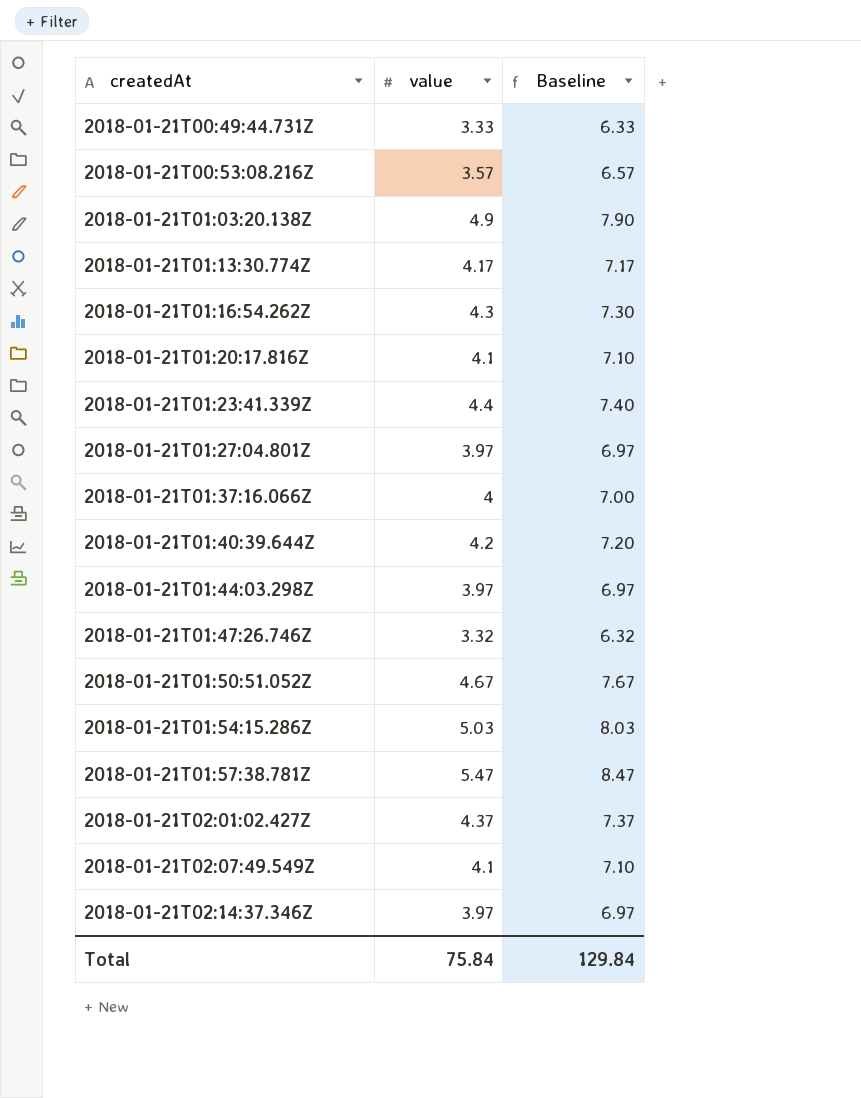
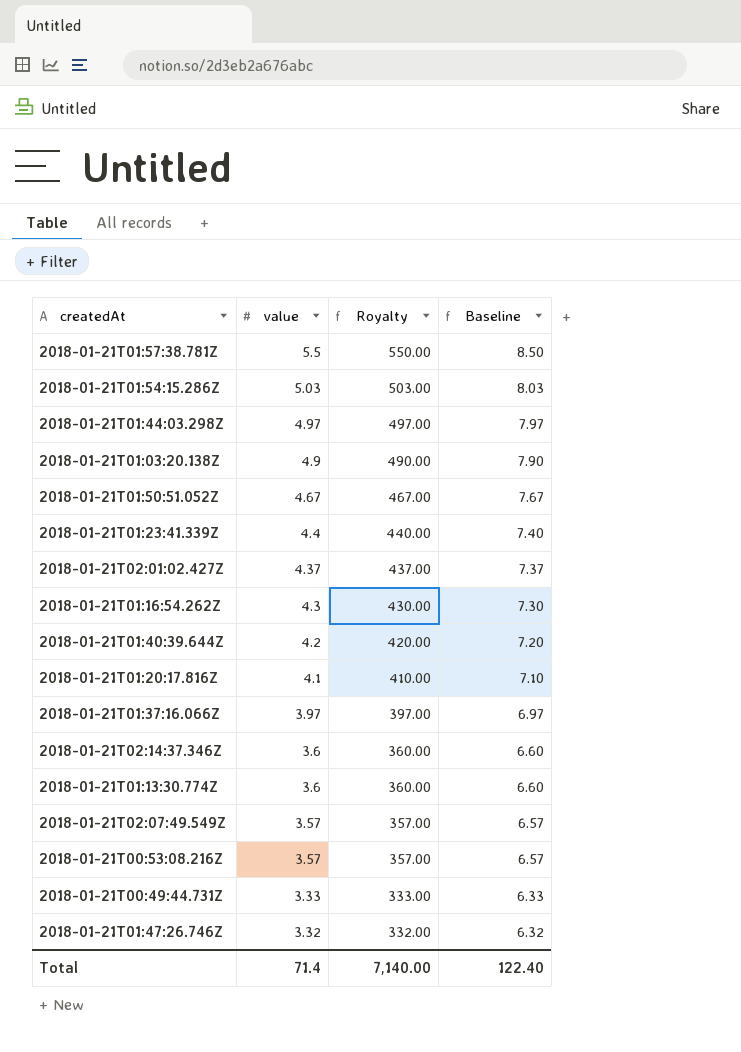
row order: createdAt ascending -> value descending
column Royalty | formula: none -> [value] * 100
row 2018-01-21T01:27:04.801Z: 3.97 | 6.97 -> none
2018-01-21T01:57:38.781Z | value: 5.47 -> 5.5
2018-01-21T01:57:38.781Z | Baseline: 8.47 -> 8.50
2018-01-21T01:44:03.298Z | value: 3.97 -> 4.97
2018-01-21T01:44:03.298Z | Baseline: 6.97 -> 7.97
2018-01-21T01:37:16.066Z | value: 4 -> 3.97
2018-01-21T01:37:16.066Z | Baseline: 7.00 -> 6.97
2018-01-21T02:14:37.346Z | value: 3.97 -> 3.6
2018-01-21T02:14:37.346Z | Baseline: 6.97 -> 6.60
2018-01-21T01:13:30.774Z | value: 4.17 -> 3.6
2018-01-21T01:13:30.774Z | Baseline: 7.17 -> 6.60
2018-01-21T02:07:49.549Z | value: 4.1 -> 3.57
2018-01-21T02:07:49.549Z | Baseline: 7.10 -> 6.57
Total | value: 75.84 -> 71.4
Total | Baseline: 129.84 -> 122.40

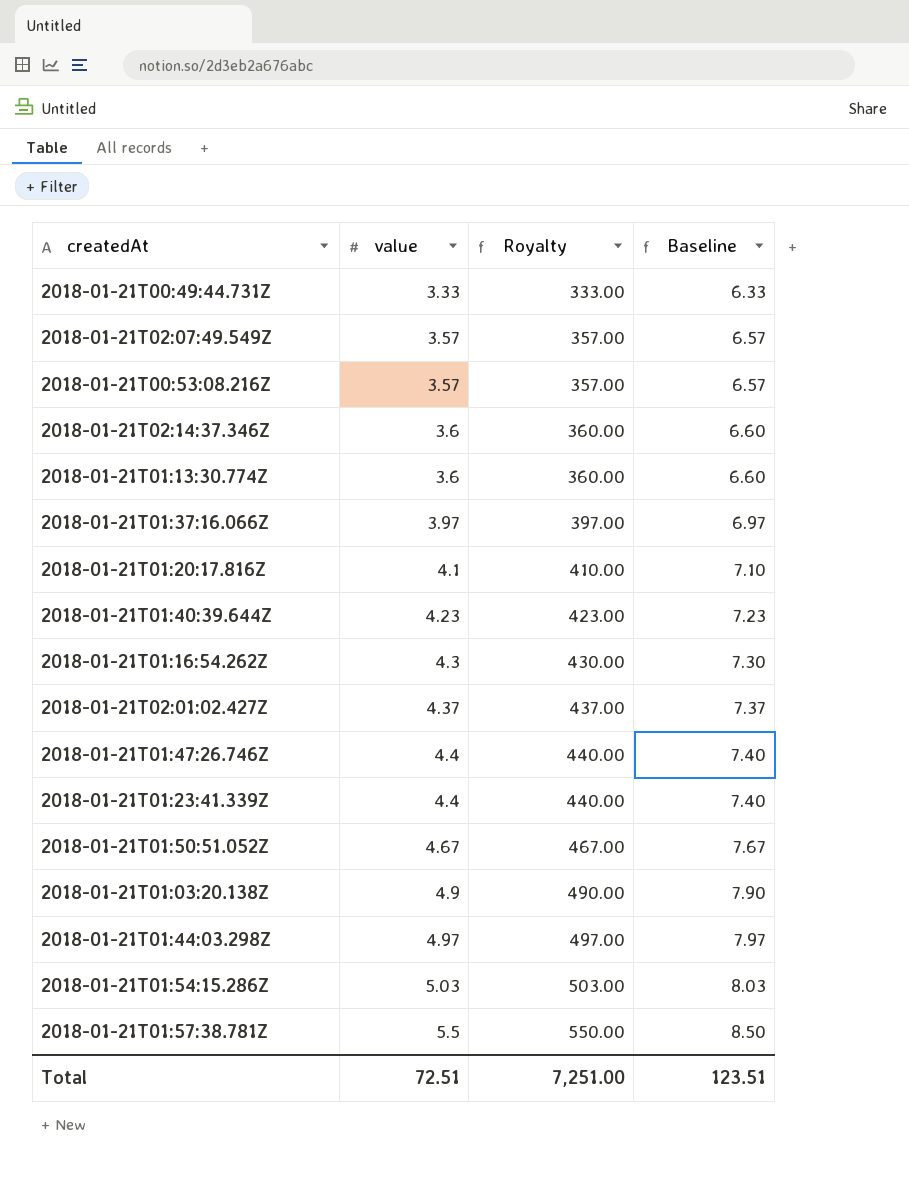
row order: value descending -> value ascending
2018-01-21T01:40:39.644Z | value: 4.2 -> 4.23
2018-01-21T01:40:39.644Z | Royalty: 420.00 -> 423.00
2018-01-21T01:40:39.644Z | Baseline: 7.20 -> 7.23
2018-01-21T01:47:26.746Z | value: 3.32 -> 4.4
2018-01-21T01:47:26.746Z | Royalty: 332.00 -> 440.00
2018-01-21T01:47:26.746Z | Baseline: 6.32 -> 7.40
Total | value: 71.4 -> 72.51
Total | Royalty: 7,140.00 -> 7,251.00
Total | Baseline: 122.40 -> 123.51

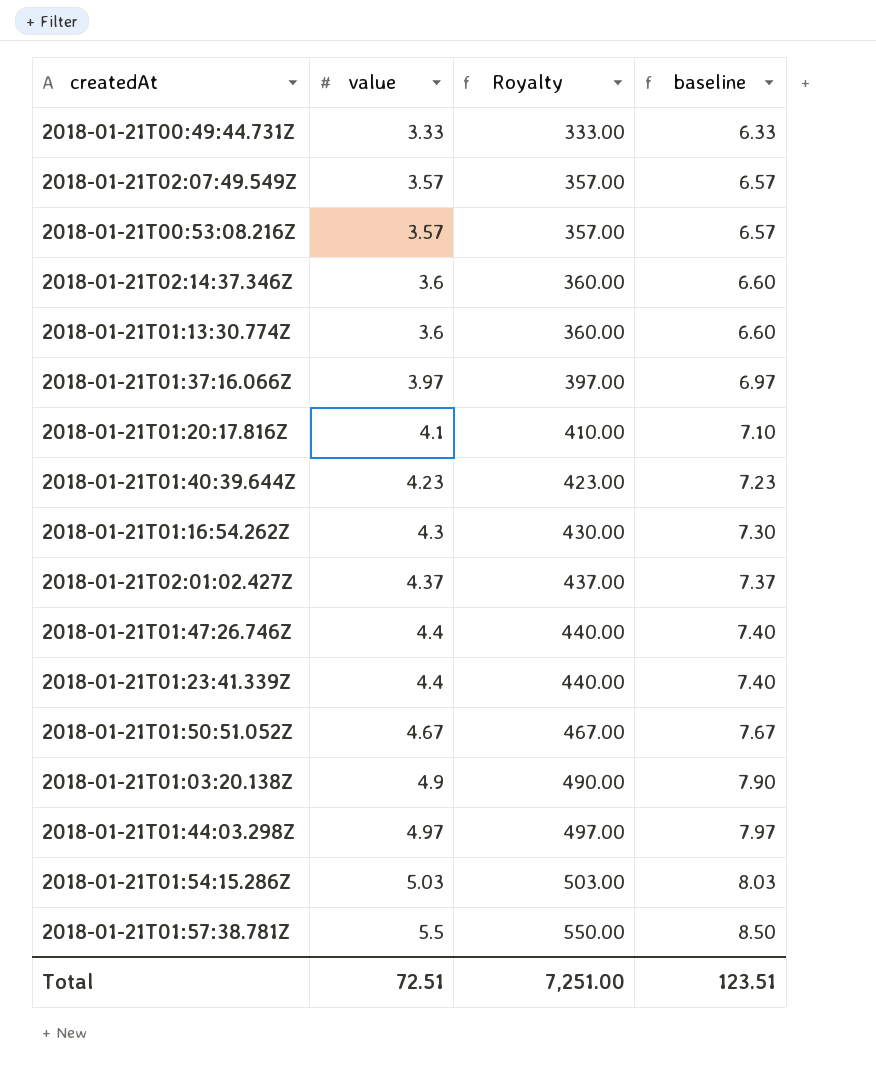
column name: Baseline -> baseline

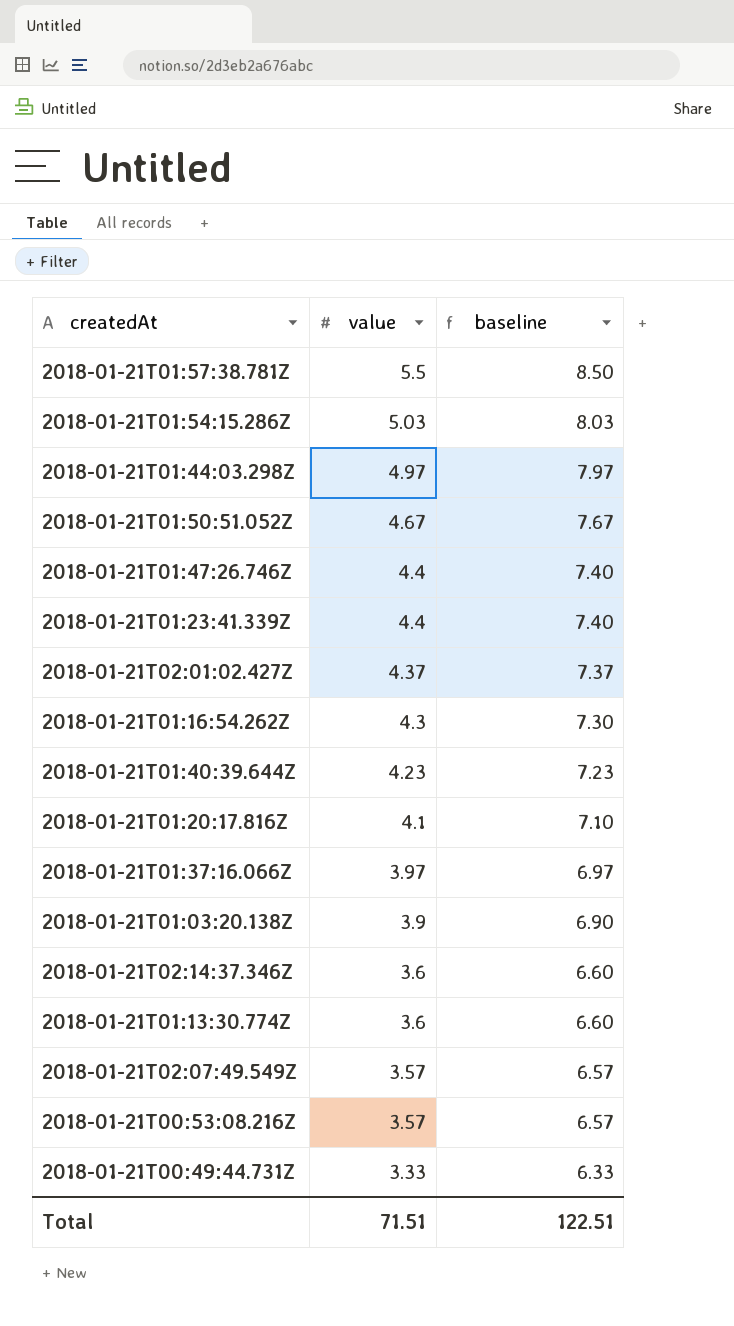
row order: value ascending -> value descending
column Royalty | formula: [value] * 100 -> none
2018-01-21T01:03:20.138Z | value: 4.9 -> 3.9
2018-01-21T01:03:20.138Z | baseline: 7.90 -> 6.90
Total | value: 72.51 -> 71.51
Total | baseline: 123.51 -> 122.51

